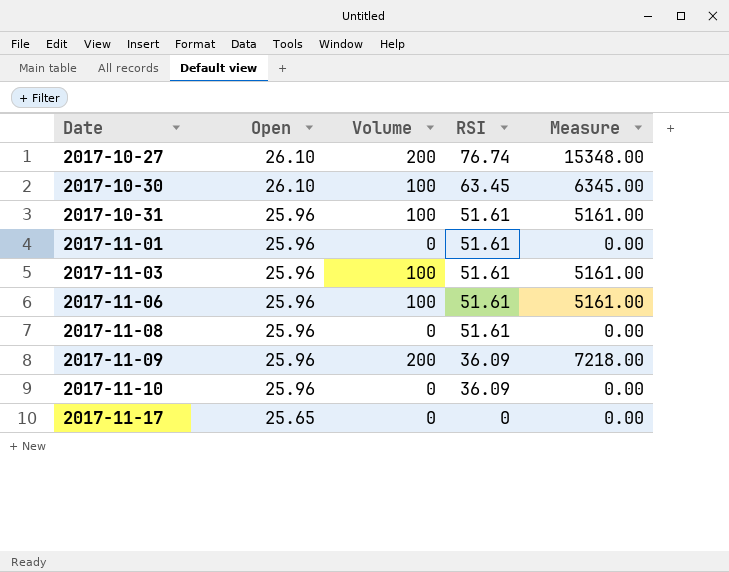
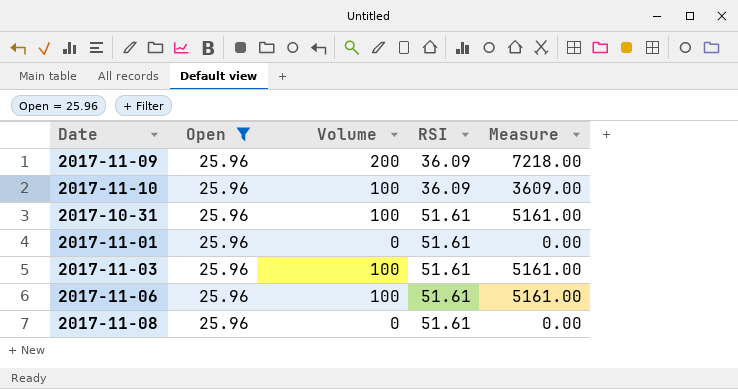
filter: none -> Open = 25.96
row order: Date ascending -> RSI ascending
2017-11-10 | Volume: 0 -> 100
2017-11-10 | Measure: 0.00 -> 3609.00

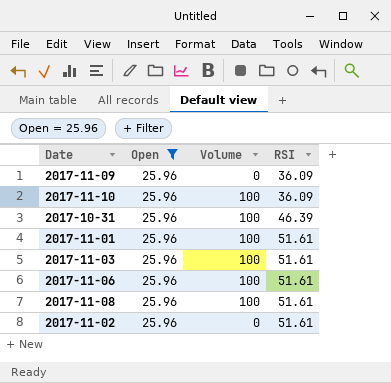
column Measure | formula: [Volume] * [RSI] -> none
2017-11-09 | Volume: 200 -> 0
2017-10-31 | RSI: 51.61 -> 46.39
2017-11-01 | Volume: 0 -> 100
2017-11-08 | Volume: 0 -> 100
row 2017-11-02: none -> 25.96 | 0 | 51.61

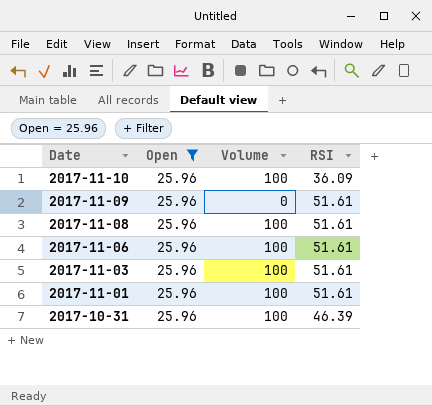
row order: RSI ascending -> Date descending
row 2017-11-02: 25.96 | 0 | 51.61 -> none
2017-11-09 | RSI: 36.09 -> 51.61

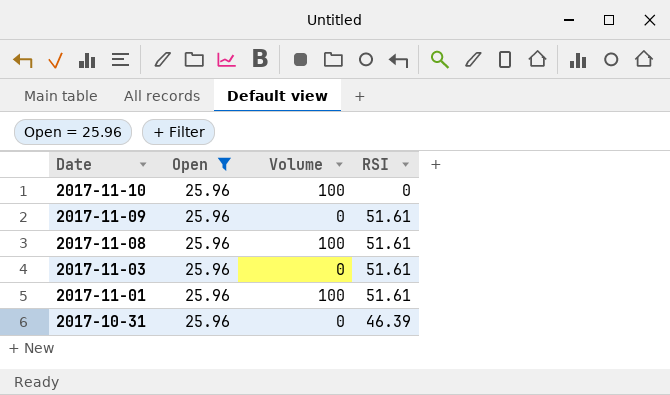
row 2017-11-06: 25.96 | 100 | 51.61 -> none
2017-11-10 | RSI: 36.09 -> 0
2017-11-03 | Volume: 100 -> 0
2017-10-31 | Volume: 100 -> 0

